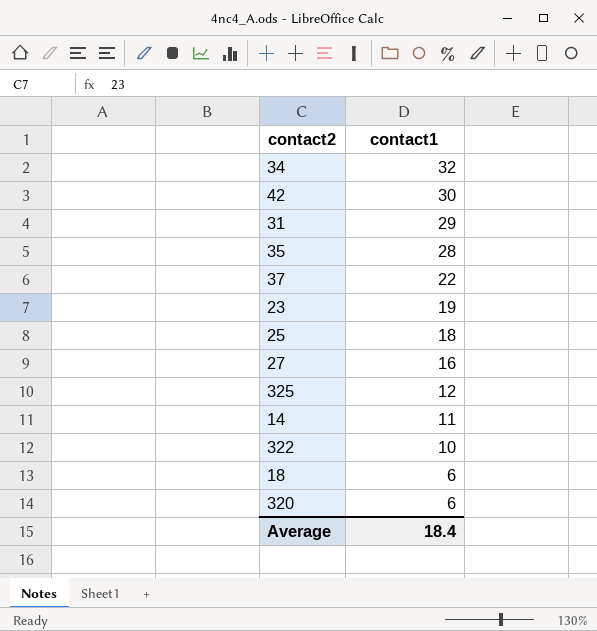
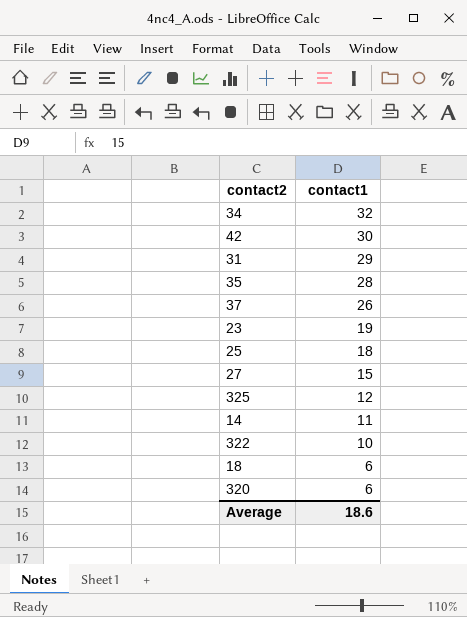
37 | contact1: 22 -> 26
27 | contact1: 16 -> 15
Average | contact1: 18.4 -> 18.6

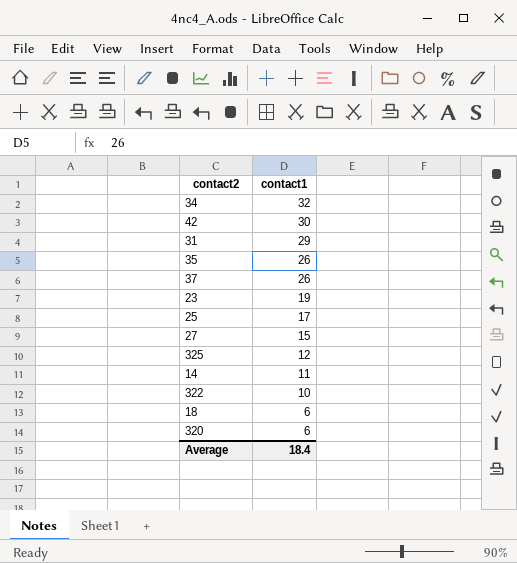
35 | contact1: 28 -> 26
25 | contact1: 18 -> 17
Average | contact1: 18.6 -> 18.4

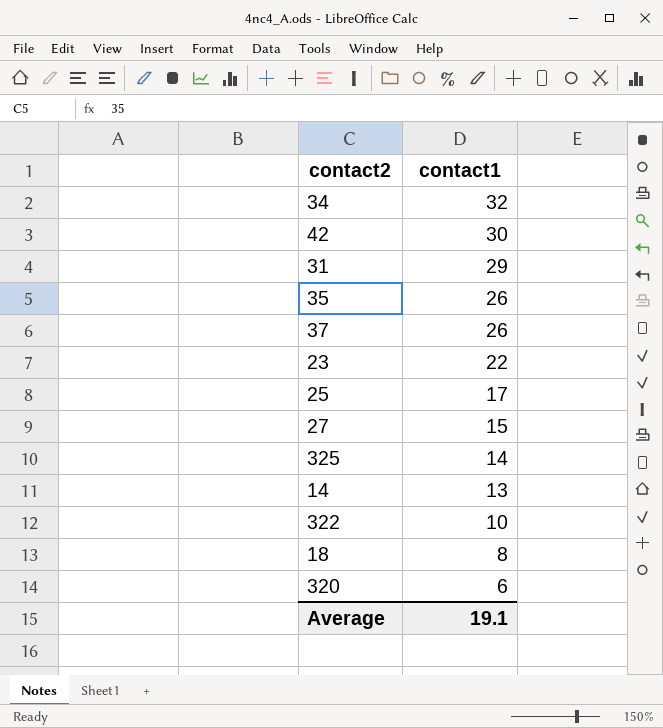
23 | contact1: 19 -> 22
325 | contact1: 12 -> 14
14 | contact1: 11 -> 13
18 | contact1: 6 -> 8
Average | contact1: 18.4 -> 19.1

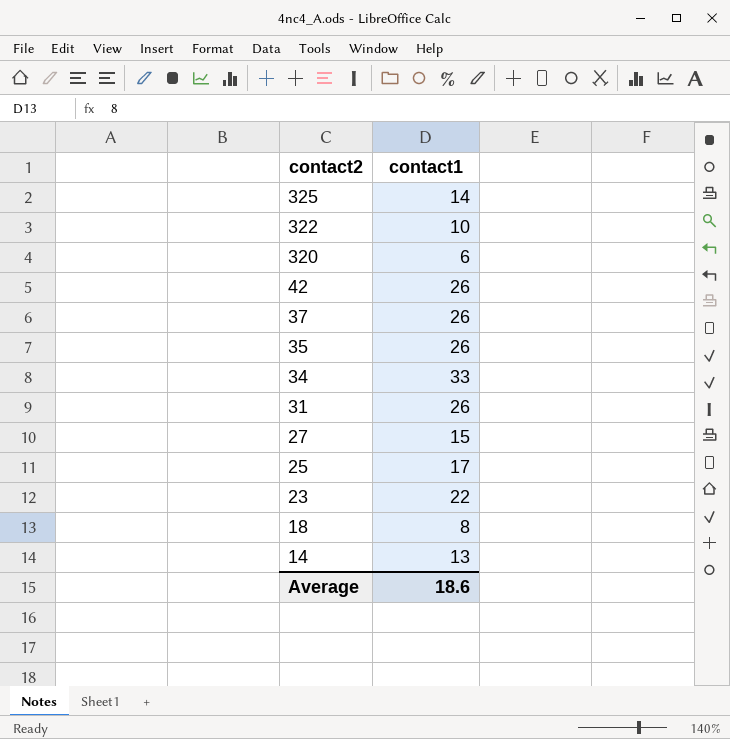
row order: contact1 descending -> contact2 descending
42 | contact1: 30 -> 26
34 | contact1: 32 -> 33
31 | contact1: 29 -> 26
Average | contact1: 19.1 -> 18.6

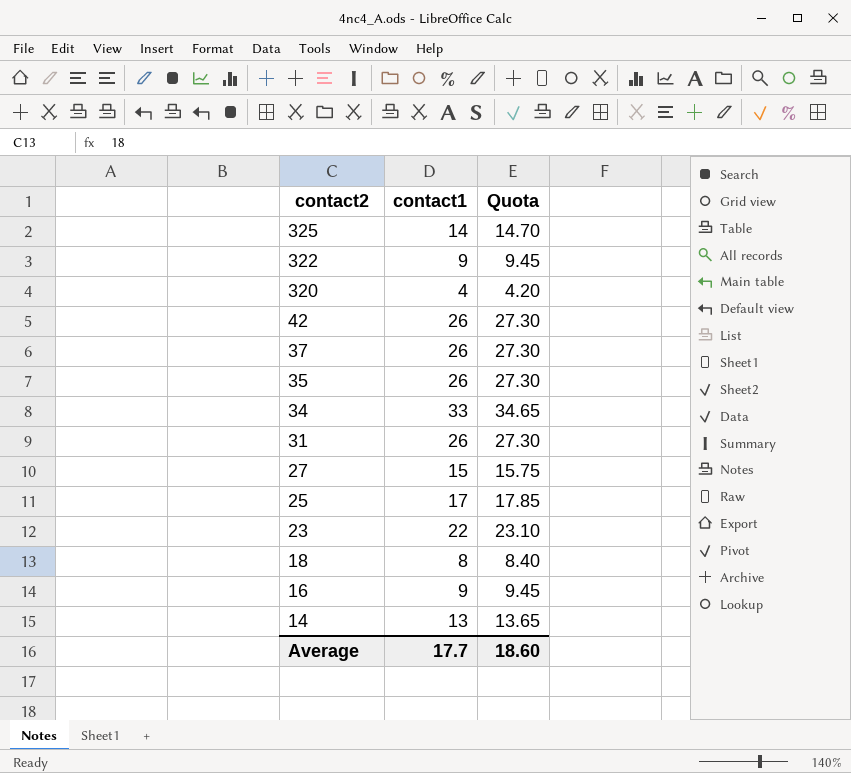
column Quota | formula: none -> [contact1] * 1.05
322 | contact1: 10 -> 9
320 | contact1: 6 -> 4
row 16: none -> 9 | 9.45
Average | contact1: 18.6 -> 17.7

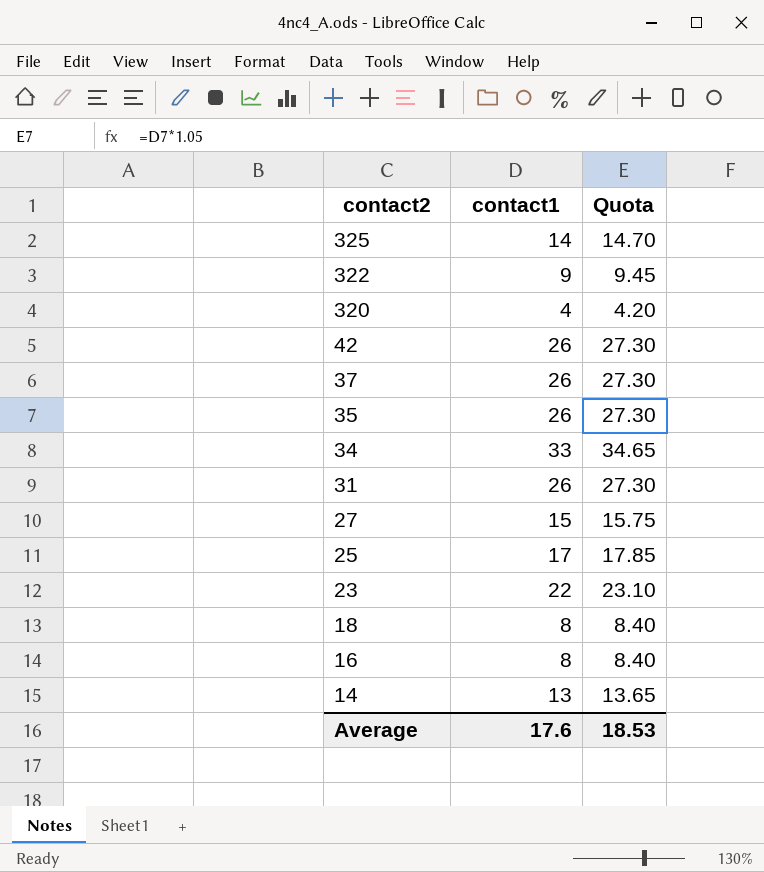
16 | contact1: 9 -> 8
16 | Quota: 9.45 -> 8.40
Average | contact1: 17.7 -> 17.6
Average | Quota: 18.60 -> 18.53

